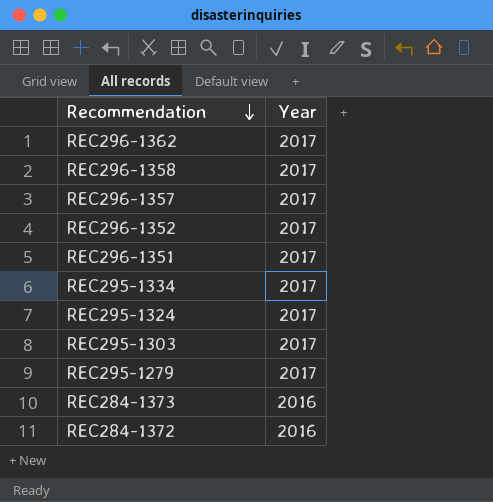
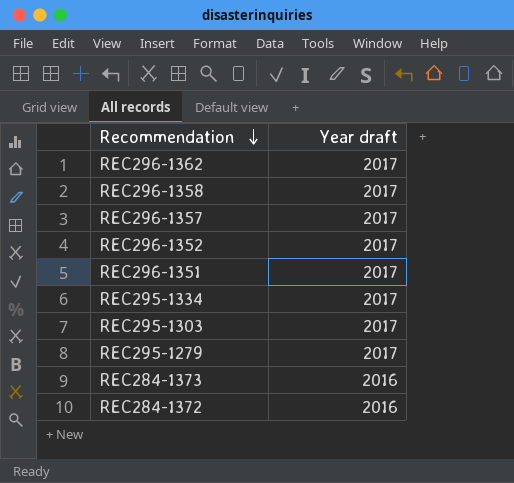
column name: Year -> Year draft
row REC295-1324: 2017 -> none

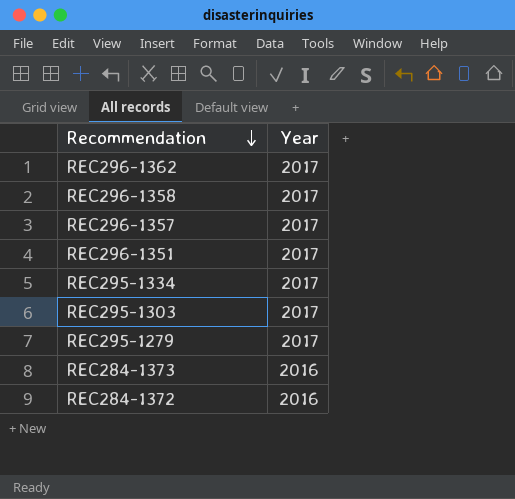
column name: Year draft -> Year
row REC296-1352: 2017 -> none

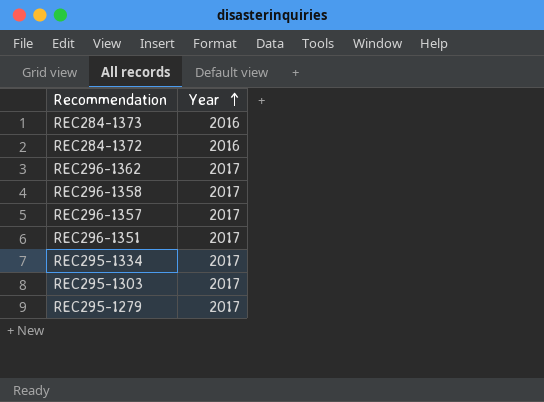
row order: Recommendation descending -> Year ascending

